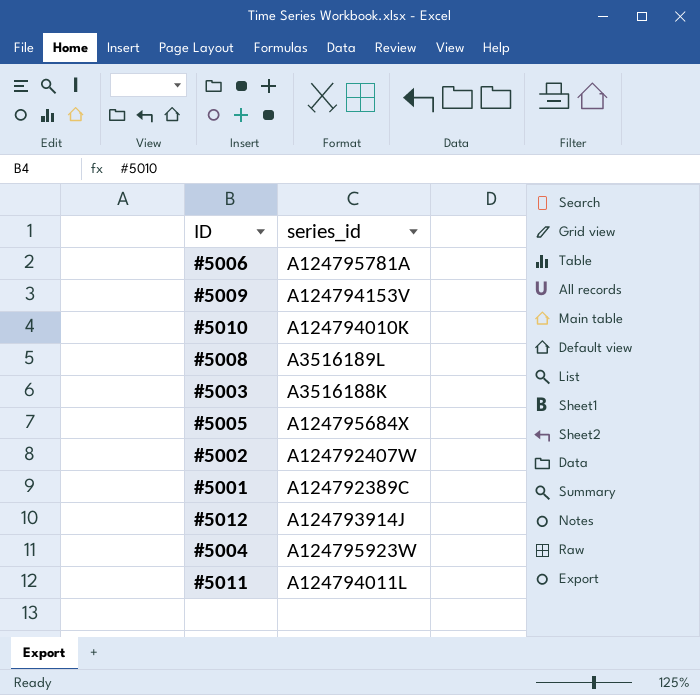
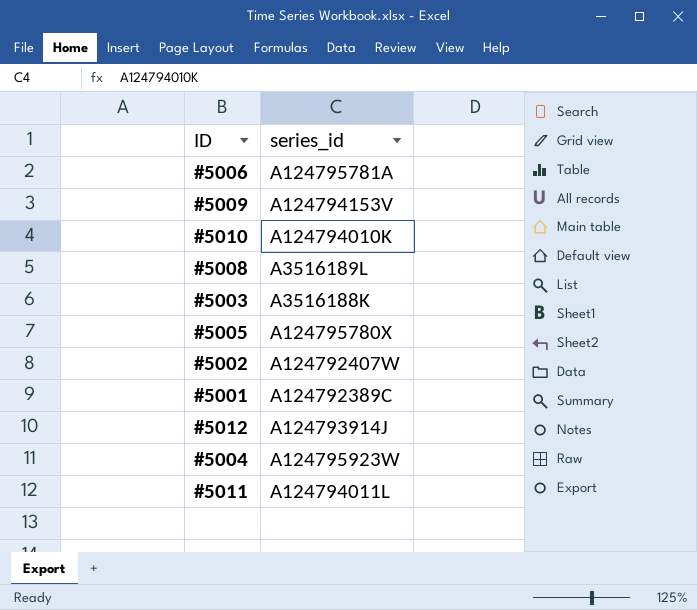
#5005 | series_id: A124795684X -> A124795780X

